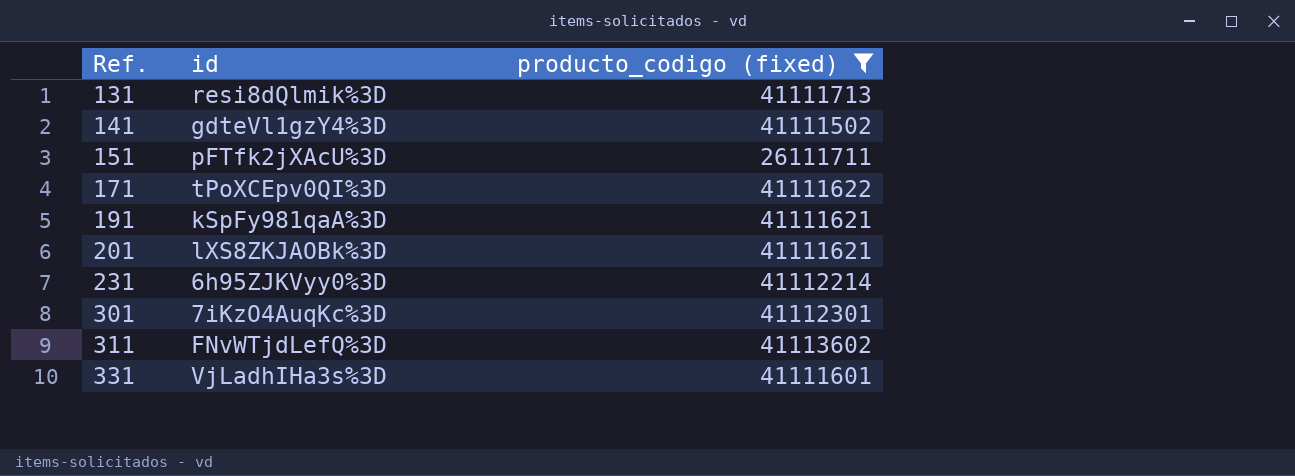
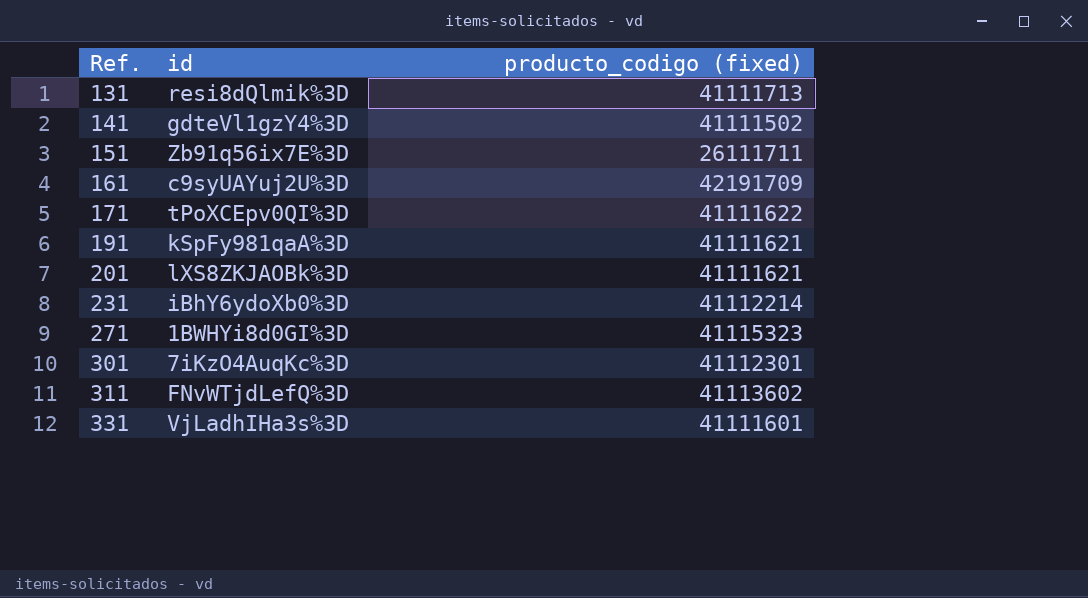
filter: producto_codigo (fixed) <= 41113602 -> none
151 | id: pFTfk2jXAcU%3D -> Zb91q56ix7E%3D
231 | id: 6h95ZJKVyy0%3D -> iBhY6ydoXb0%3D

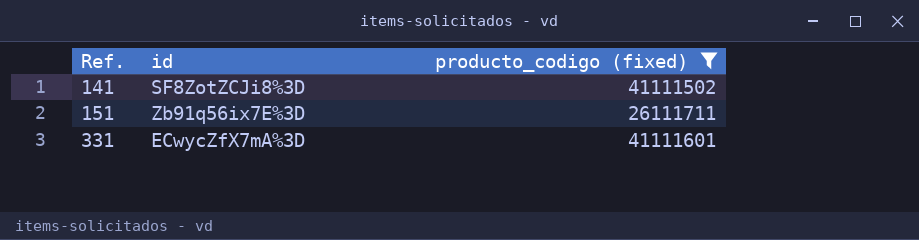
filter: none -> producto_codigo (fixed) <= 41111601
141 | id: gdteVl1gzY4%3D -> SF8ZotZCJi8%3D
331 | id: VjLadhIHa3s%3D -> ECwycZfX7mA%3D

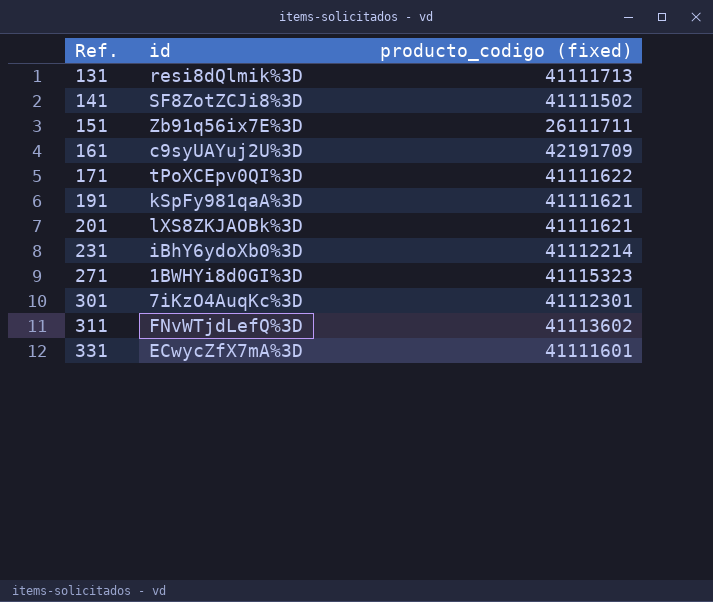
filter: producto_codigo (fixed) <= 41111601 -> none

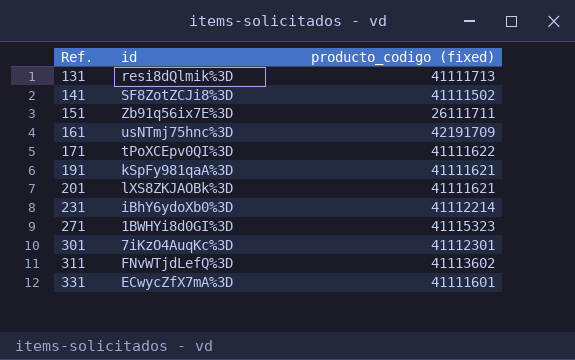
161 | id: c9syUAYuj2U%3D -> usNTmj75hnc%3D

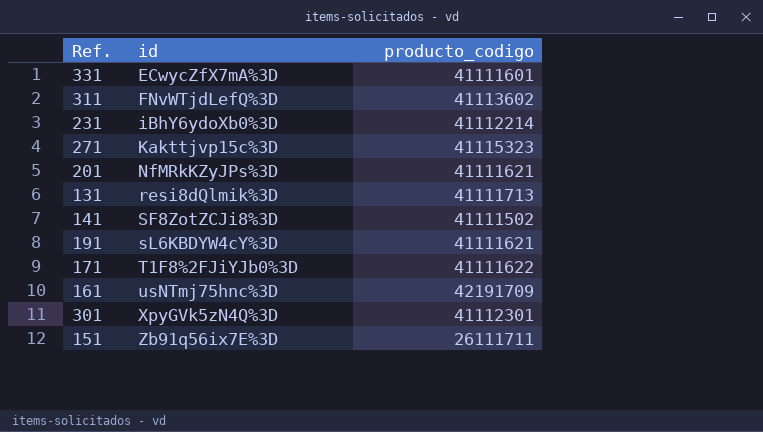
row order: Ref. ascending -> id ascending
column name: producto_codigo (fixed) -> producto_codigo
271 | id: 1BWHYi8d0GI%3D -> Kakttjvp15c%3D
201 | id: lXS8ZKJAOBk%3D -> NfMRkKZyJPs%3D
191 | id: kSpFy981qaA%3D -> sL6KBDYW4cY%3D
171 | id: tPoXCEpv0QI%3D -> T1F8%2FJiYJb0%3D
301 | id: 7iKzO4AuqKc%3D -> XpyGVk5zN4Q%3D

